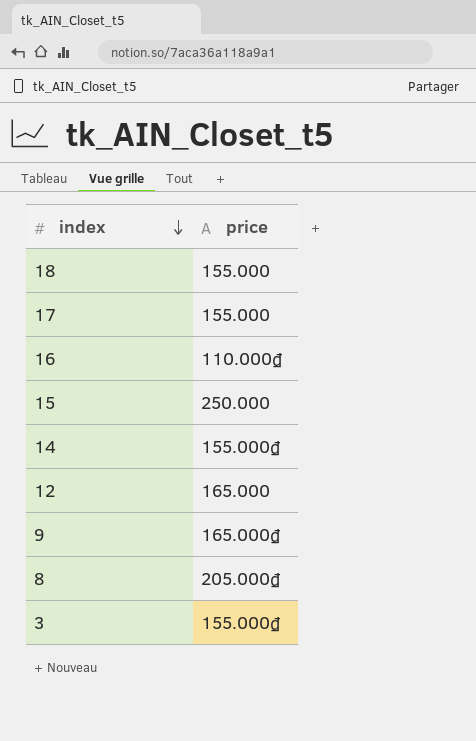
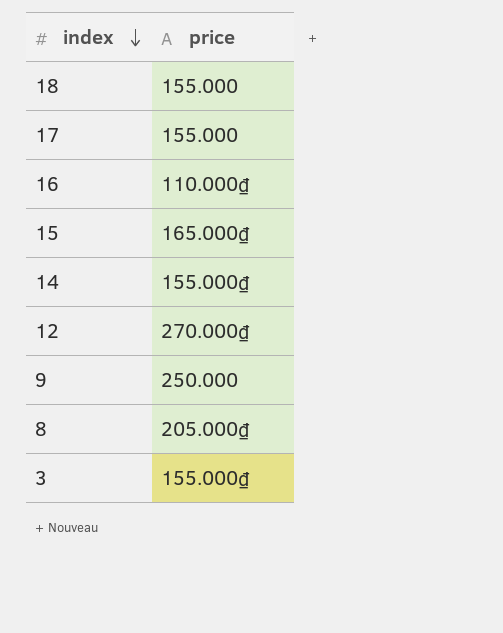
15 | price: 250.000 -> 165.000₫
12 | price: 165.000 -> 270.000₫
9 | price: 165.000₫ -> 250.000

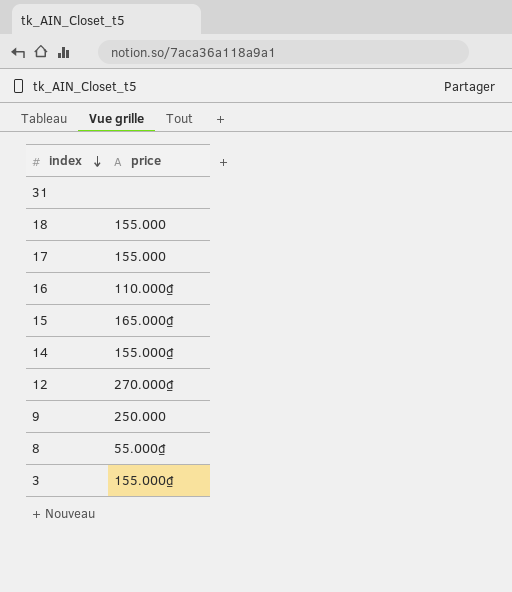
row 31: none -> none
8 | price: 205.000₫ -> 55.000₫

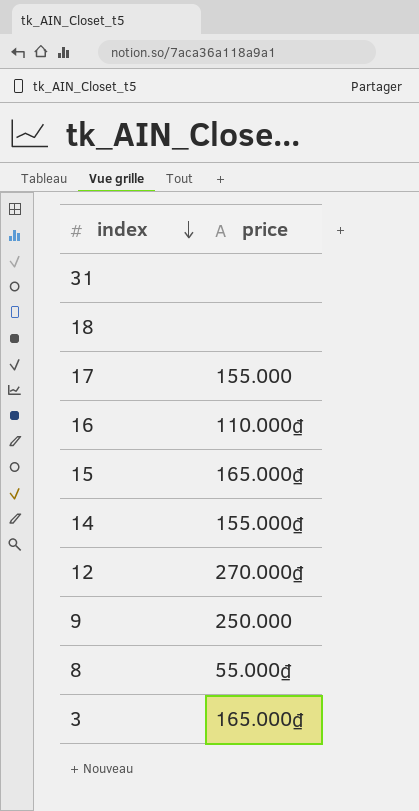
18 | price: 155.000 -> none
3 | price: 155.000₫ -> 165.000₫

